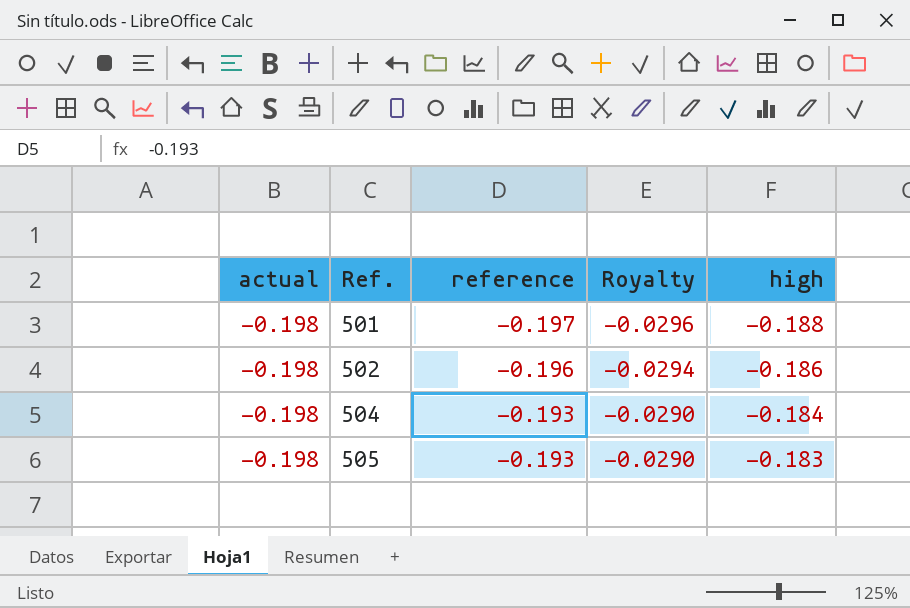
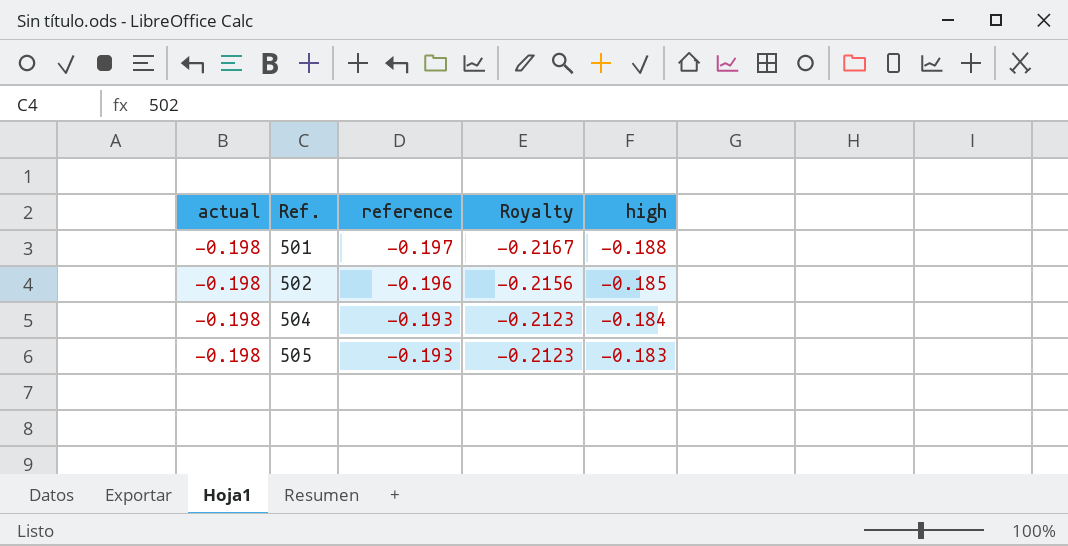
column Royalty | formula: [reference] * 0.15 -> [reference] * 1.1
502 | high: -0.186 -> -0.185

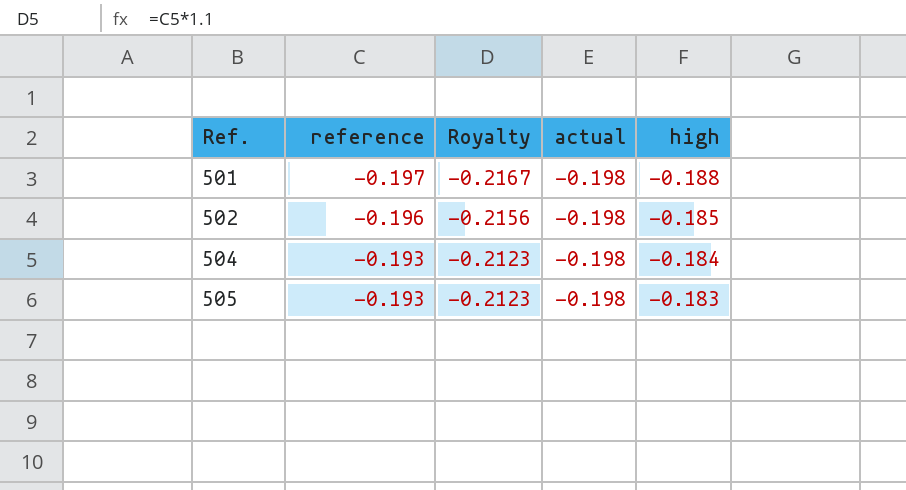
column actual | position: 1 -> 4

